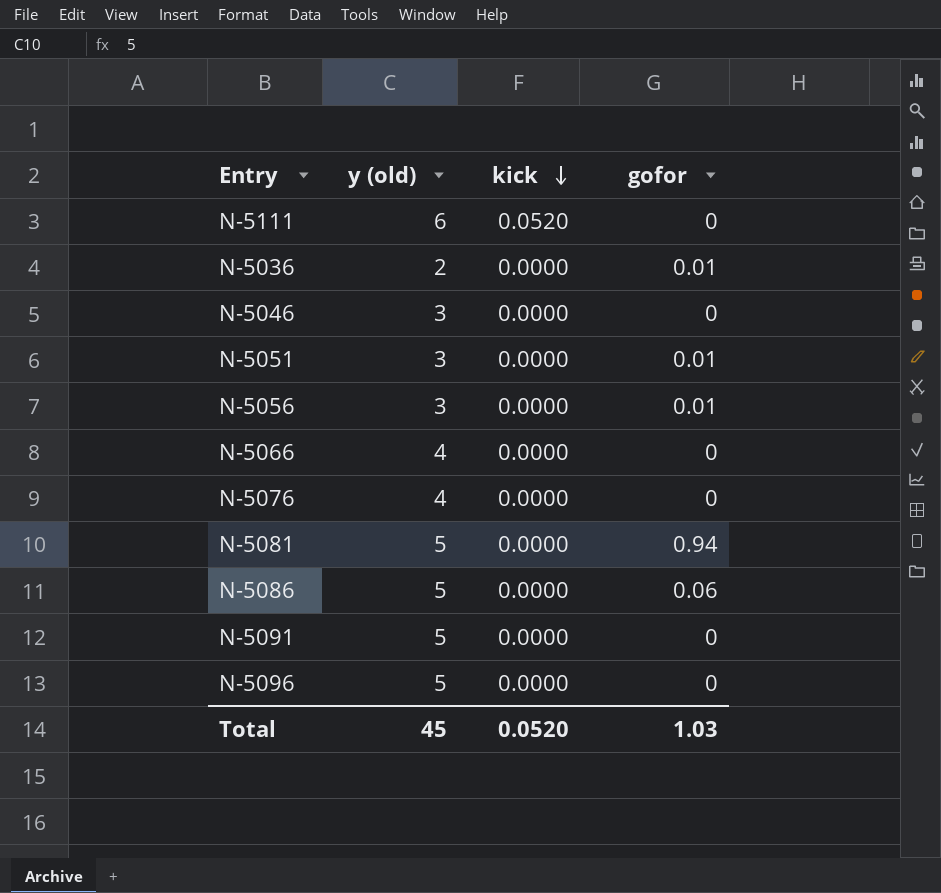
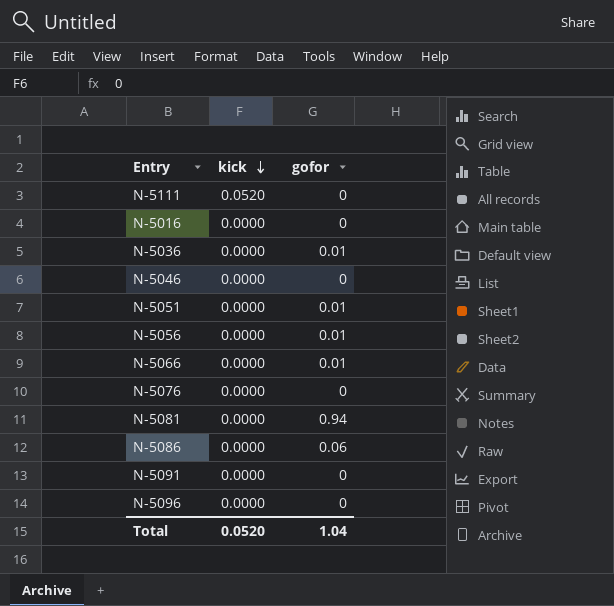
column y (old) | position: 2 -> none
row N-5016: none -> 0.0000 | 0
N-5066 | gofor: 0 -> 0.01
Total | gofor: 1.03 -> 1.04

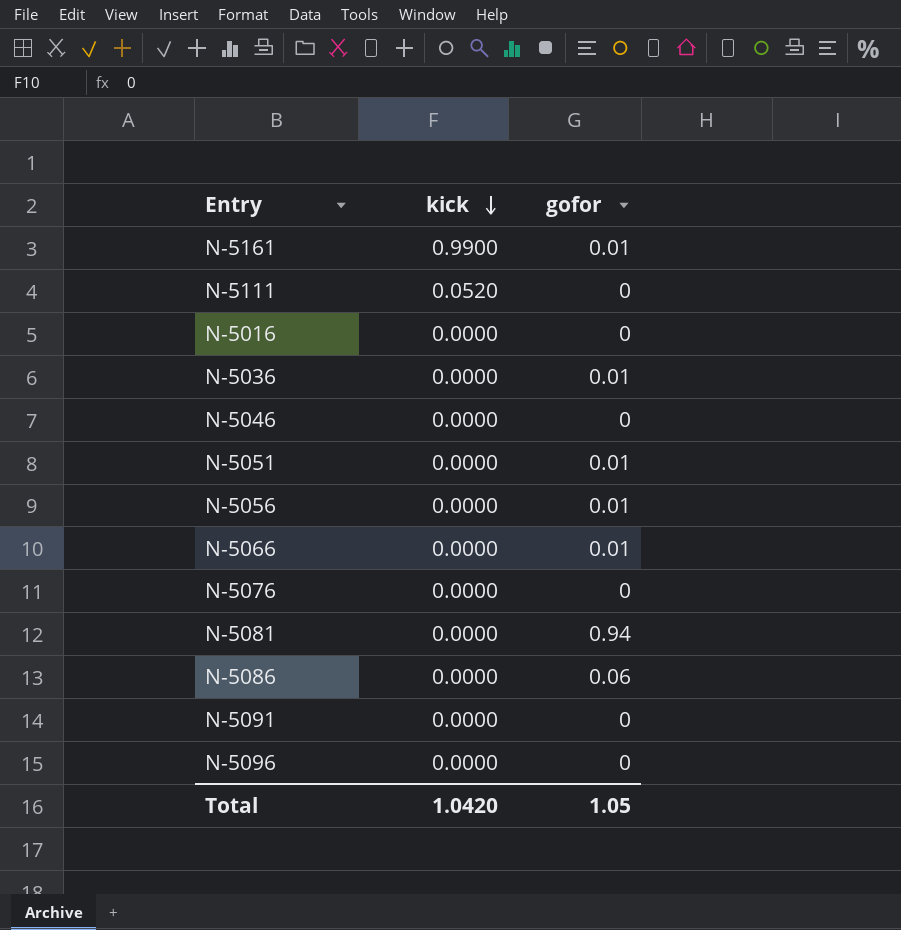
row N-5161: none -> 0.9900 | 0.01
Total | kick: 0.0520 -> 1.0420
Total | gofor: 1.04 -> 1.05

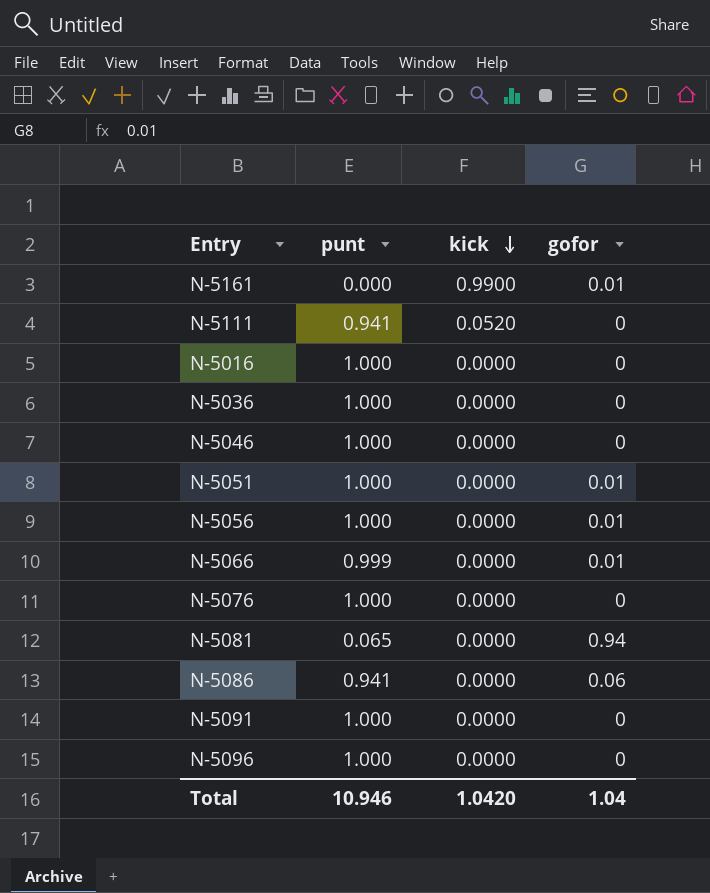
column punt | position: none -> 2
N-5036 | gofor: 0.01 -> 0
Total | gofor: 1.05 -> 1.04

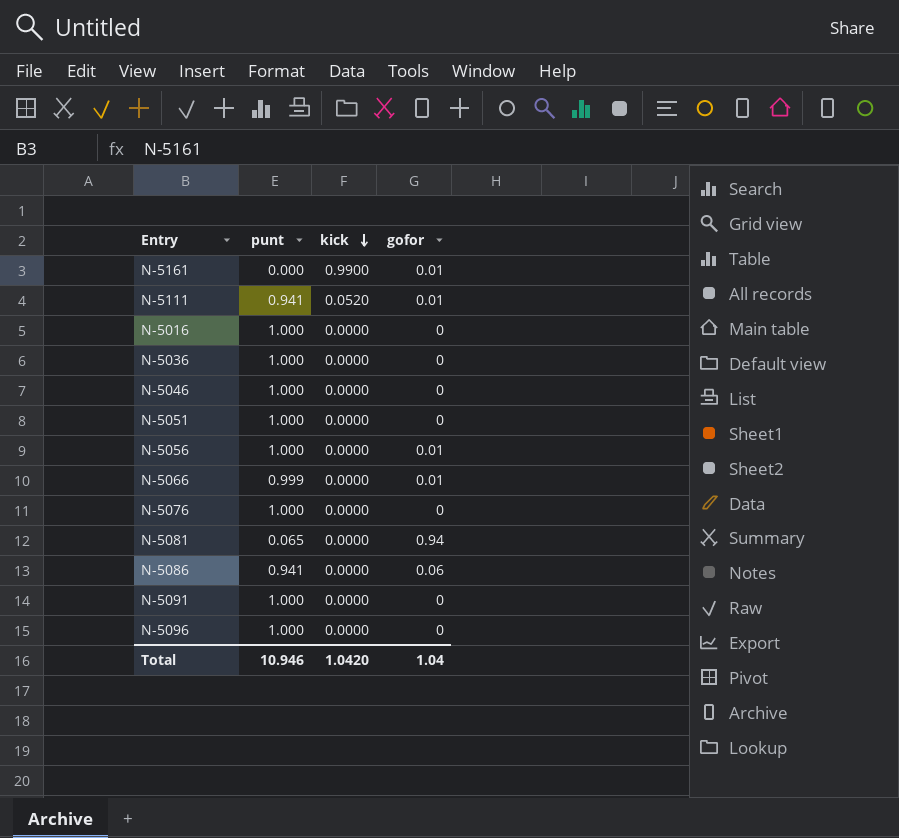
N-5111 | gofor: 0 -> 0.01
N-5051 | gofor: 0.01 -> 0

